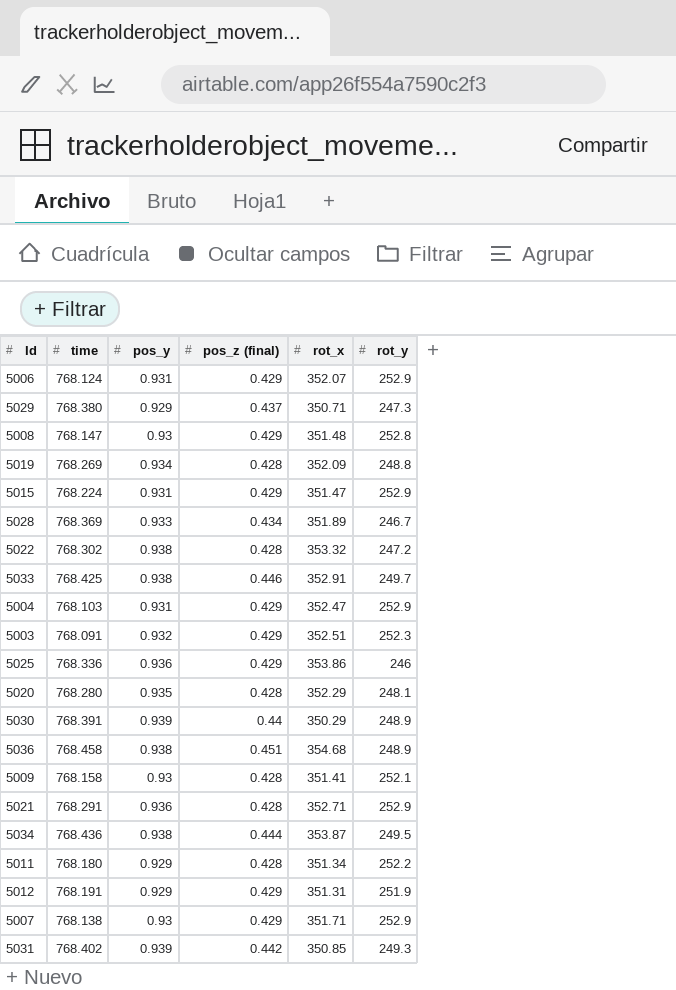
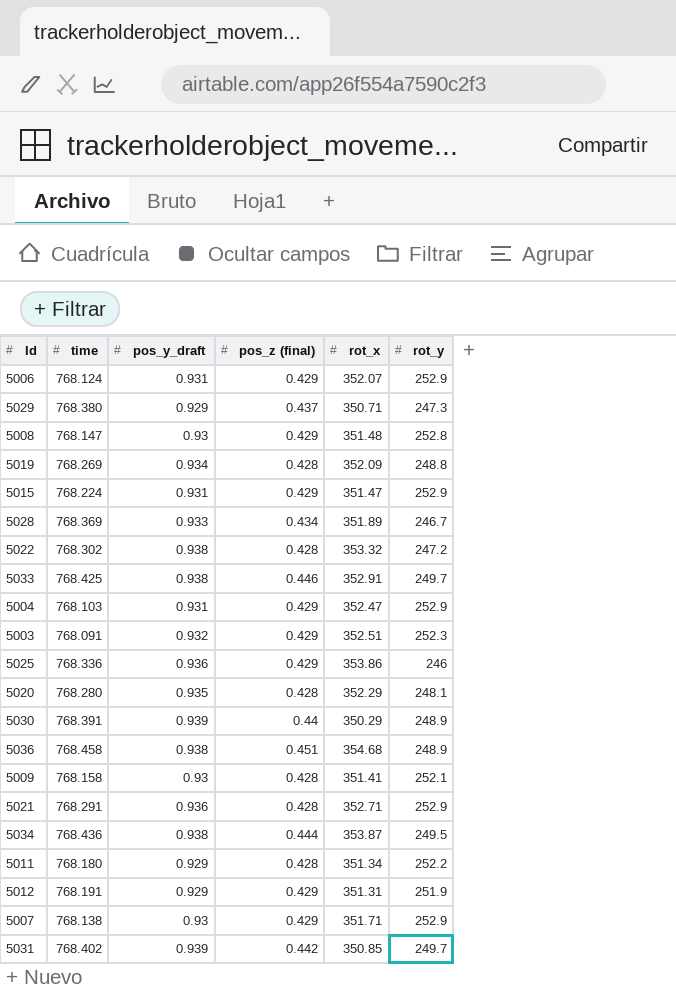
column name: pos_y -> pos_y_draft
5031 | rot_y: 249.3 -> 249.7

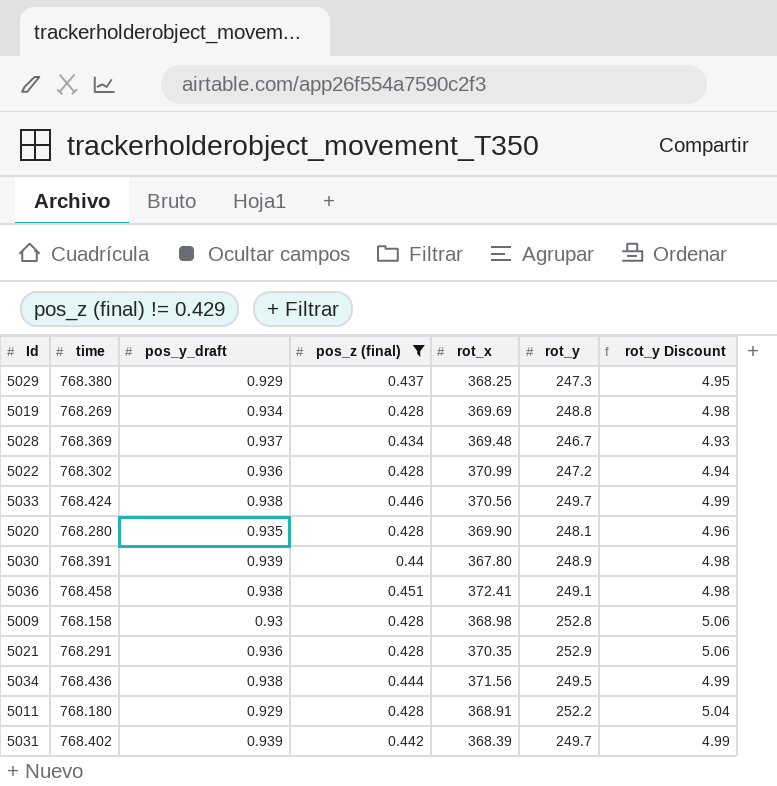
filter: none -> pos_z (final) != 0.429
column rot_y Discount | formula: none -> [rot_y] * 0.02
5029 | rot_x: 350.71 -> 368.25
5019 | rot_x: 352.09 -> 369.69
5028 | pos_y_draft: 0.933 -> 0.937
5028 | rot_x: 351.89 -> 369.48
5022 | pos_y_draft: 0.938 -> 0.936
5022 | rot_x: 353.32 -> 370.99
5033 | time: 768.425 -> 768.424
5033 | rot_x: 352.91 -> 370.56
5020 | rot_x: 352.29 -> 369.90
5030 | rot_x: 350.29 -> 367.80
5036 | rot_x: 354.68 -> 372.41
5036 | rot_y: 248.9 -> 249.1
5009 | rot_x: 351.41 -> 368.98
5009 | rot_y: 252.1 -> 252.8
5021 | rot_x: 352.71 -> 370.35
5034 | rot_x: 353.87 -> 371.56
5011 | rot_x: 351.34 -> 368.91
5031 | rot_x: 350.85 -> 368.39

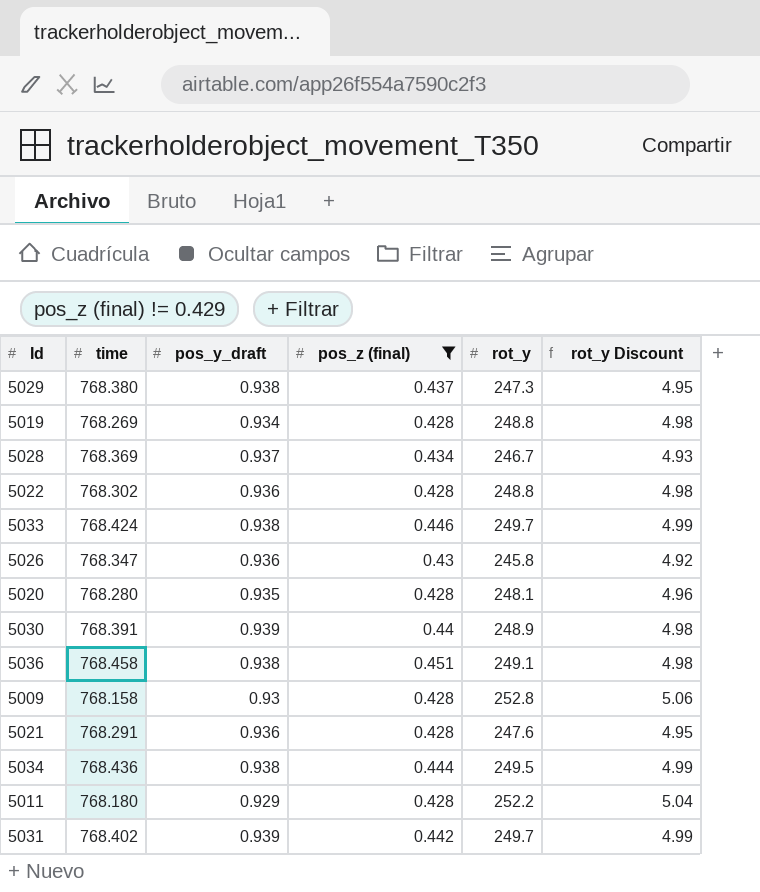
column rot_x | position: 5 -> none
5029 | pos_y_draft: 0.929 -> 0.938
5022 | rot_y: 247.2 -> 248.8
5022 | rot_y Discount: 4.94 -> 4.98
row 5026: none -> 768.347 | 0.936 | 0.43 | 245.8 | 4.92
5021 | rot_y: 252.9 -> 247.6
5021 | rot_y Discount: 5.06 -> 4.95

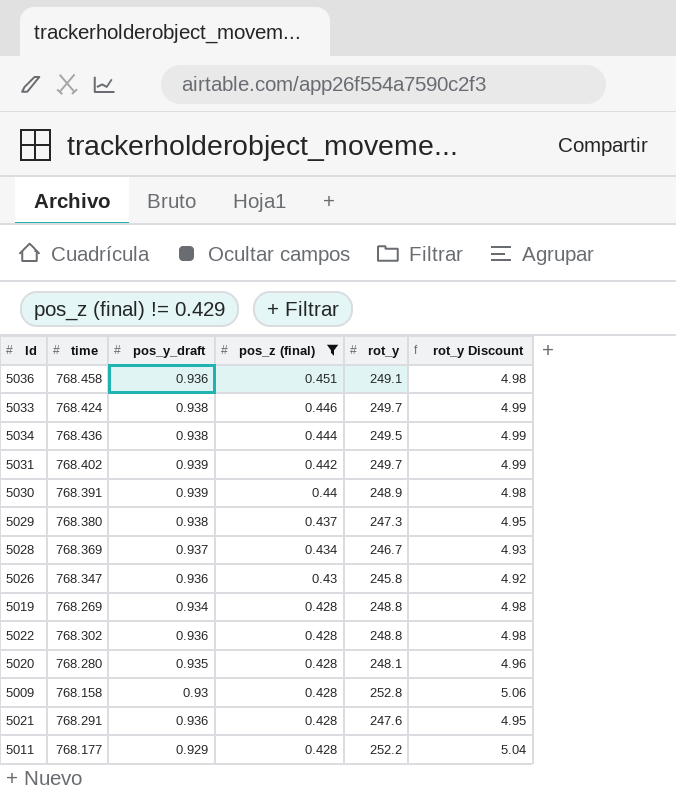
row order: none -> pos_z (final) descending
5036 | pos_y_draft: 0.938 -> 0.936
5011 | time: 768.180 -> 768.177

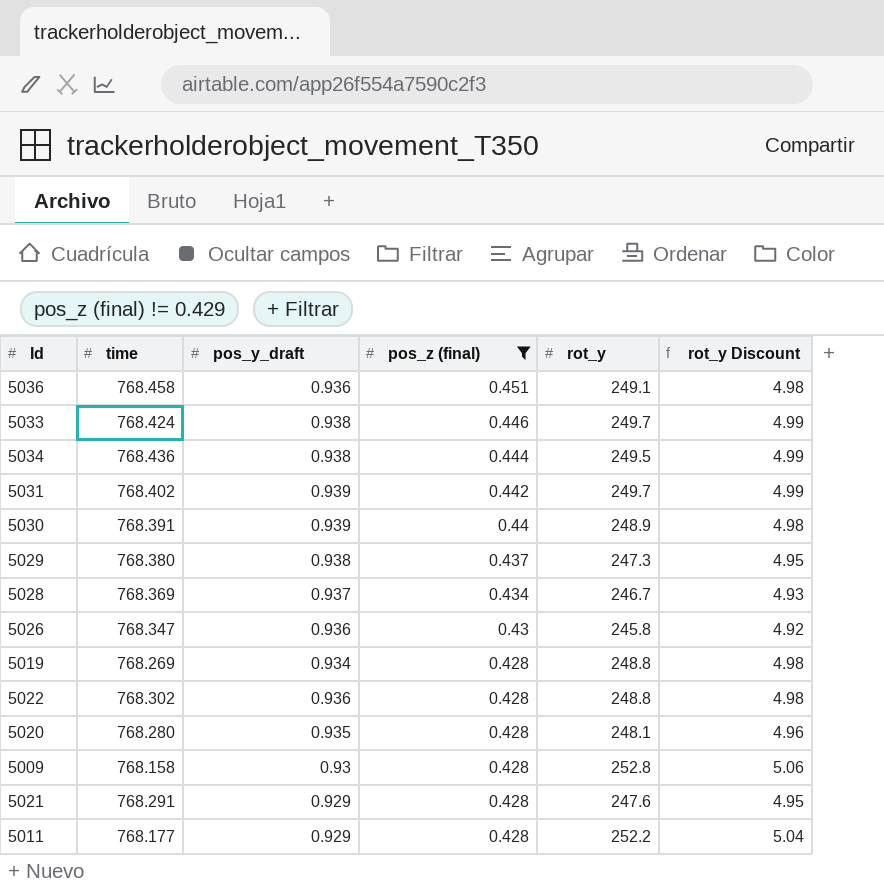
5021 | pos_y_draft: 0.936 -> 0.929

